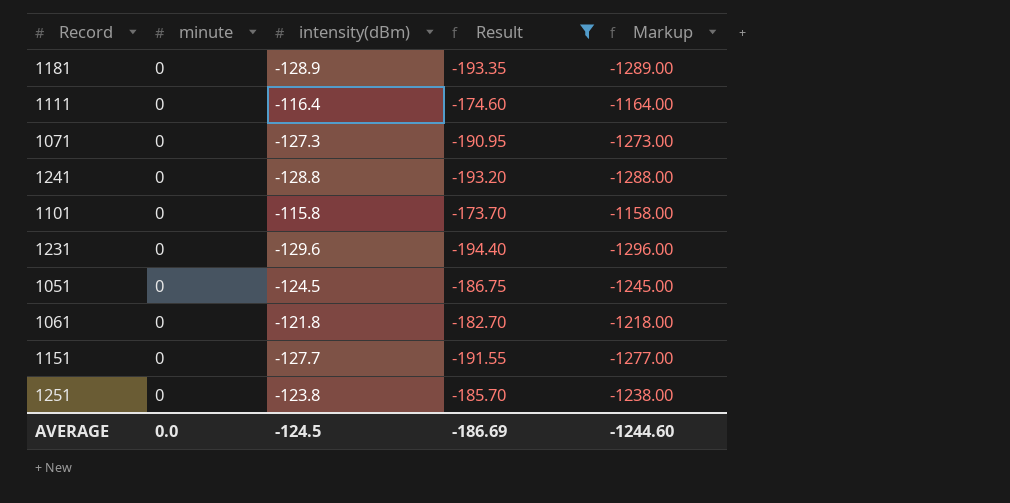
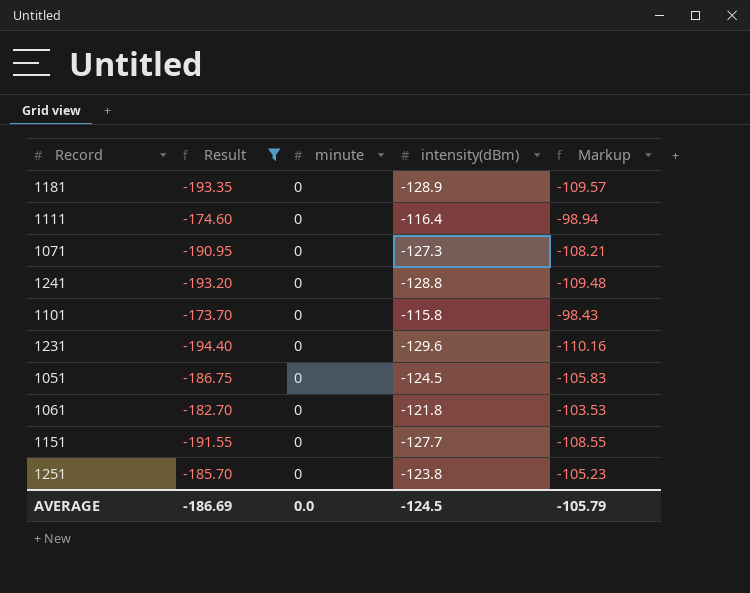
column Result | position: 4 -> 2
column Markup | formula: [intensity(dBm)] * 10 -> [intensity(dBm)] * 0.85
AVERAGE | Markup: -1244.60 -> -105.79

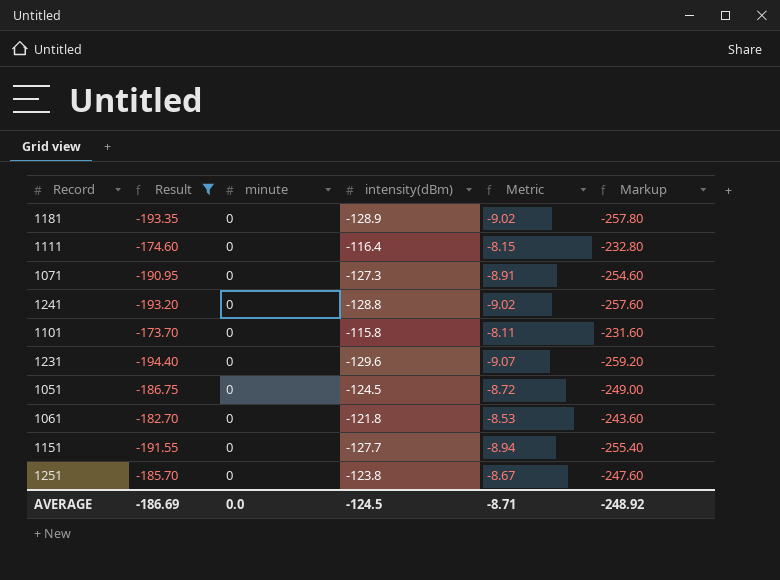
column Metric | formula: none -> [intensity(dBm)] * 0.07
column Markup | formula: [intensity(dBm)] * 0.85 -> [intensity(dBm)] * 2
AVERAGE | Markup: -105.79 -> -248.92

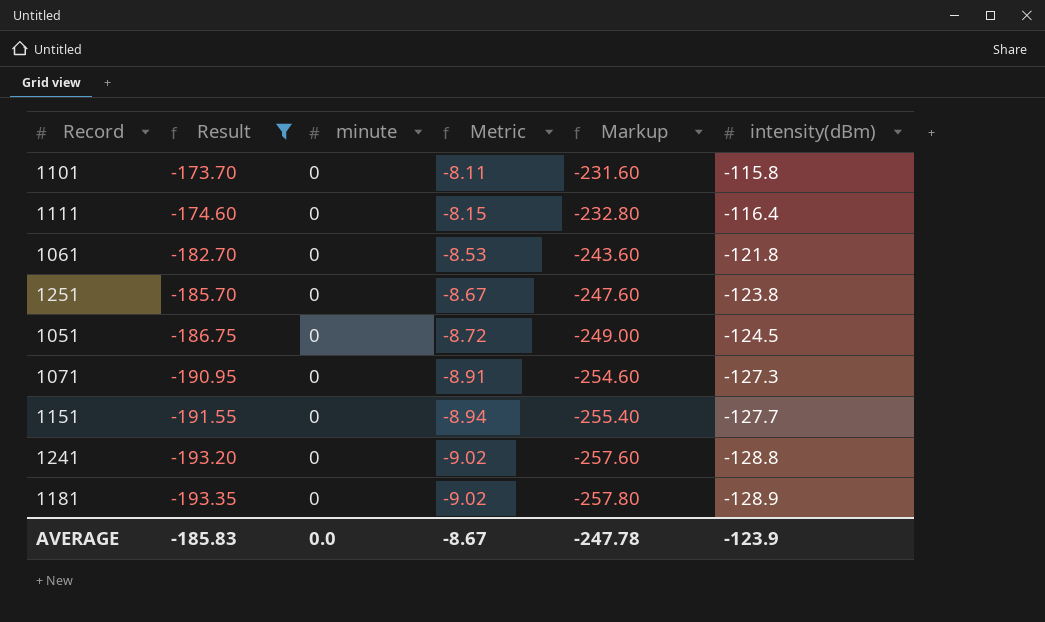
row order: none -> Result descending
column intensity(dBm) | position: 4 -> 6
row 1231: -194.40 | 0 | -129.6 | -9.07 | -259.20 -> none
AVERAGE | Result: -186.69 -> -185.83
AVERAGE | Metric: -8.71 -> -8.67
AVERAGE | Markup: -248.92 -> -247.78
AVERAGE | intensity(dBm): -124.5 -> -123.9

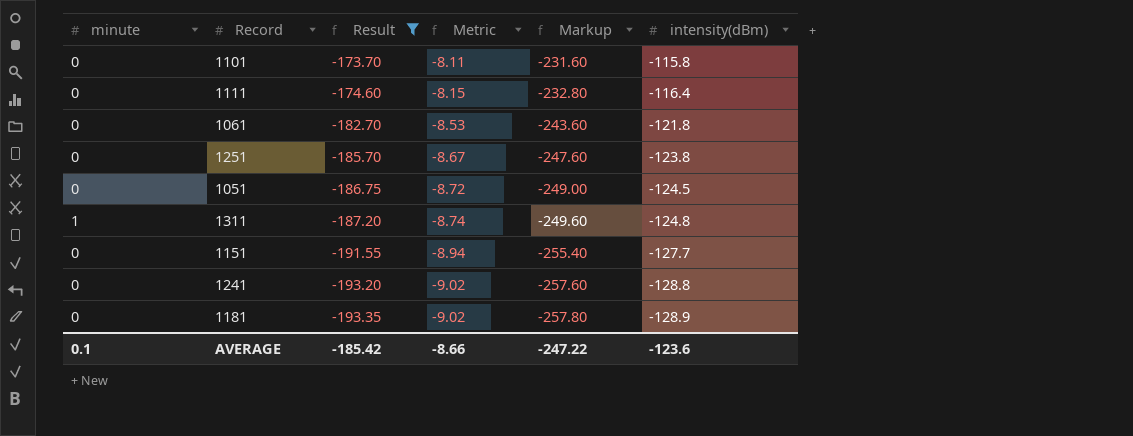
column minute | position: 3 -> 1
row 1071: -190.95 | 0 | -8.91 | -254.60 | -127.3 -> none
row 1311: none -> 1 | -187.20 | -8.74 | -249.60 | -124.8
AVERAGE | minute: 0.0 -> 0.1
AVERAGE | Result: -185.83 -> -185.42
AVERAGE | Metric: -8.67 -> -8.66
AVERAGE | Markup: -247.78 -> -247.22
AVERAGE | intensity(dBm): -123.9 -> -123.6

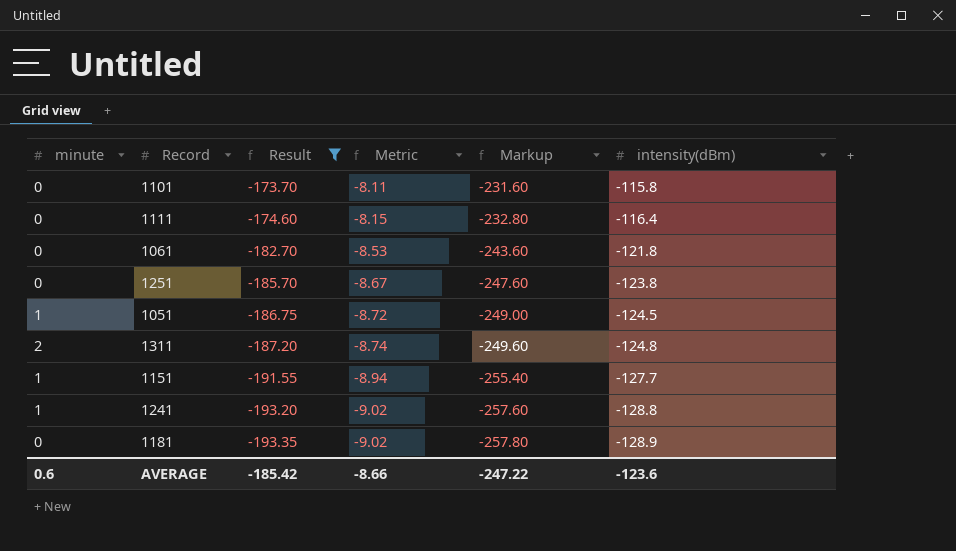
1051 | minute: 0 -> 1
1311 | minute: 1 -> 2
1151 | minute: 0 -> 1
1241 | minute: 0 -> 1
AVERAGE | minute: 0.1 -> 0.6

